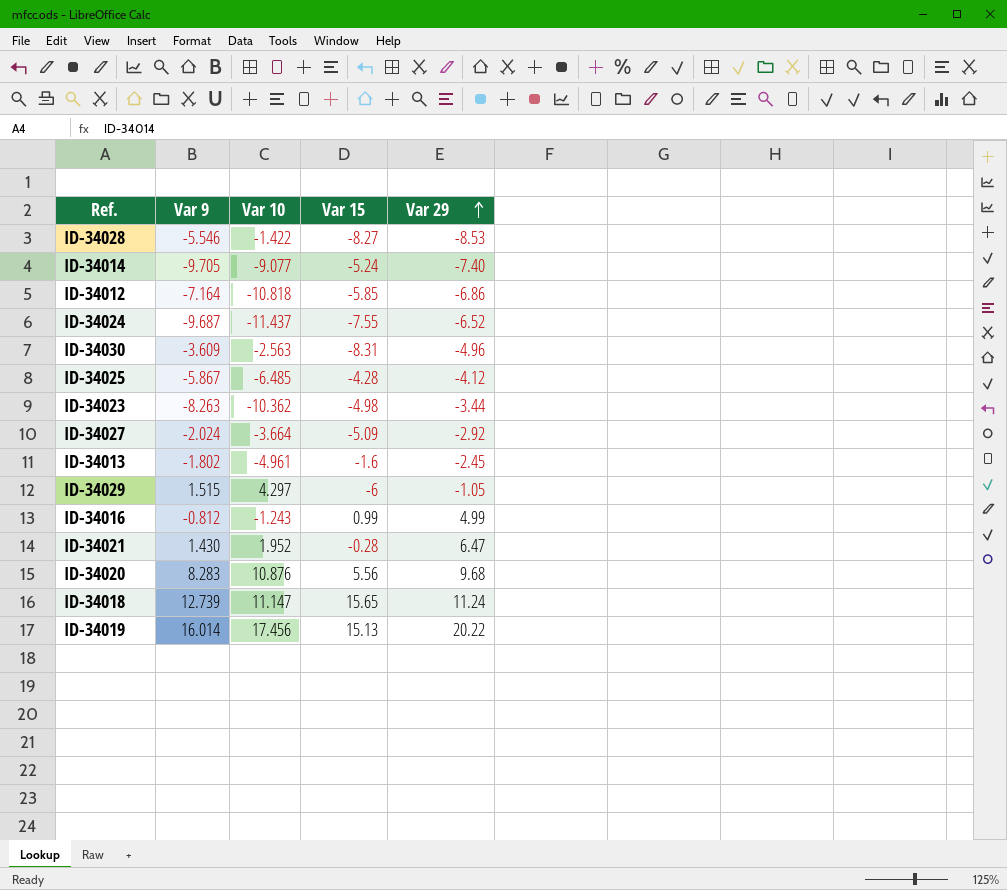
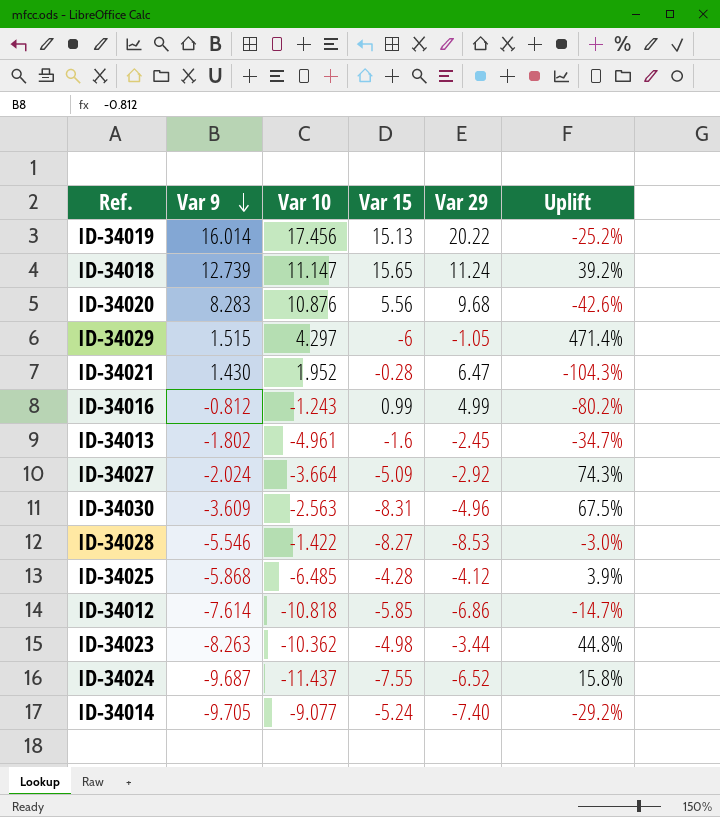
row order: Var 29 ascending -> Var 9 descending
column Uplift | formula: none -> ([Var 15] - [Var 29]) / [Var 29]
ID-34025 | Var 9: -5.867 -> -5.868
ID-34012 | Var 9: -7.164 -> -7.614

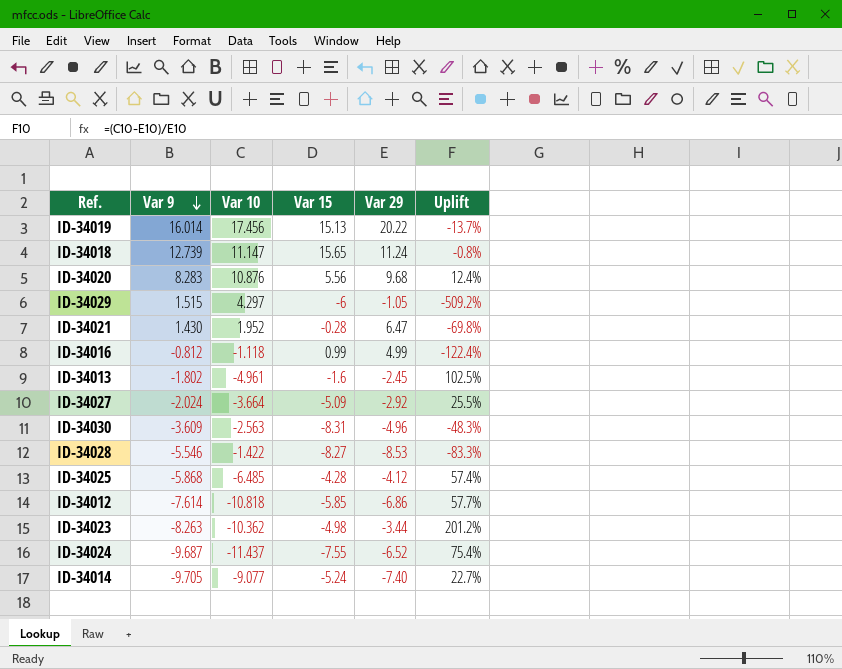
column Uplift | formula: ([Var 15] - [Var 29]) / [Var 29] -> ([Var 10] - [Var 29]) / [Var 29]
ID-34016 | Var 10: -1.243 -> -1.118

